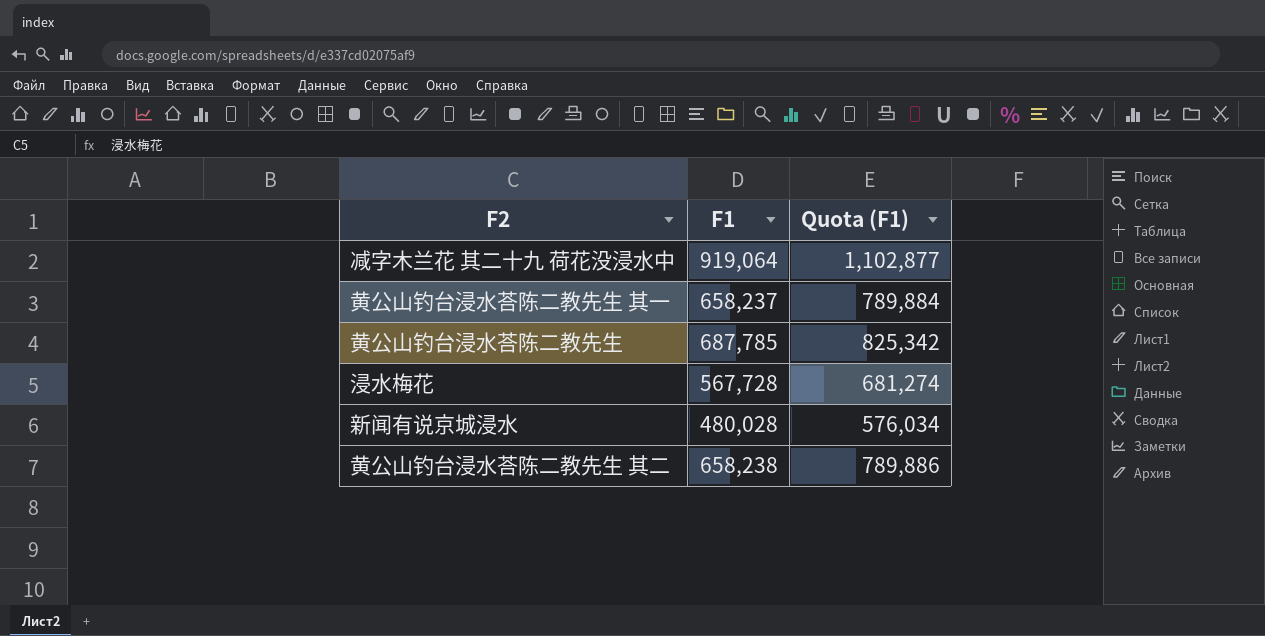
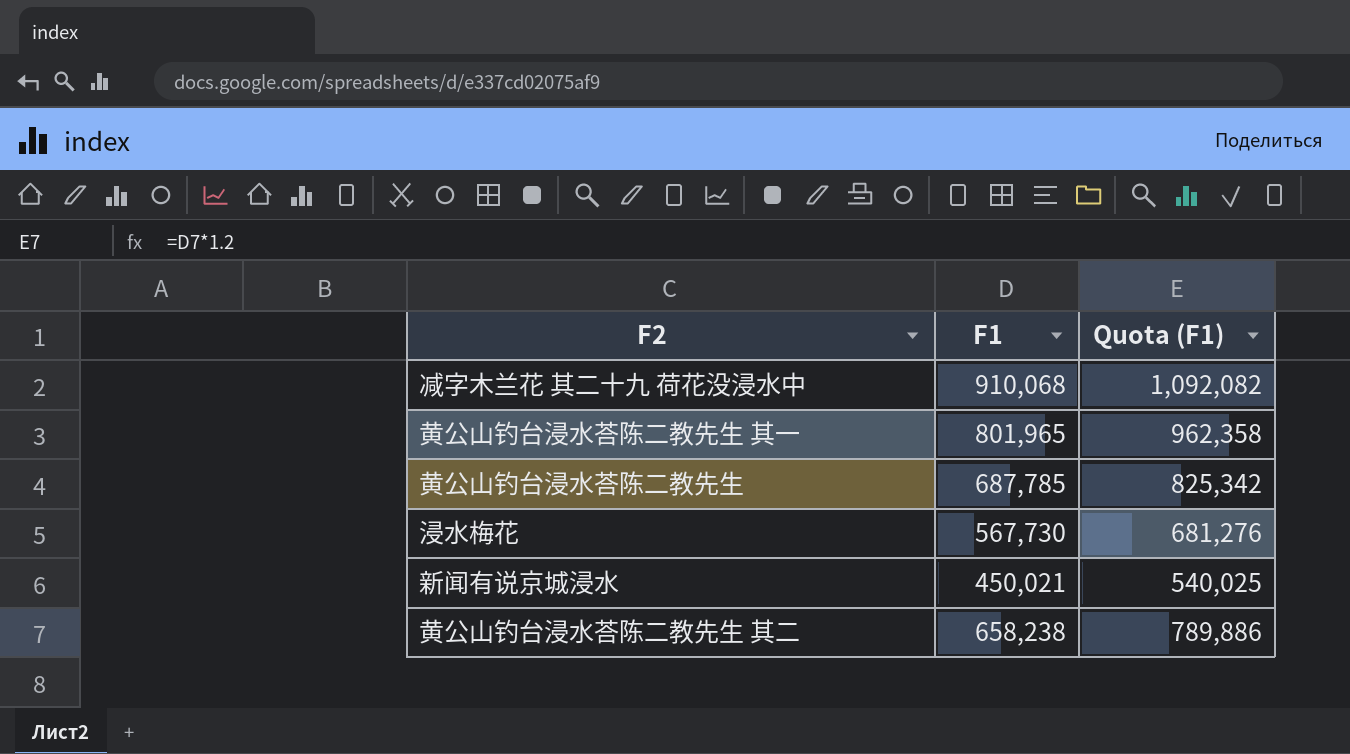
减字木兰花 其二十九 荷花没浸水中 | F1: 919,064 -> 910,068
减字木兰花 其二十九 荷花没浸水中 | Quota (F1): 1,102,877 -> 1,092,082
黄公山钓台浸水荅陈二教先生 其一 | F1: 658,237 -> 801,965
黄公山钓台浸水荅陈二教先生 其一 | Quota (F1): 789,884 -> 962,358
浸水梅花 | F1: 567,728 -> 567,730
浸水梅花 | Quota (F1): 681,274 -> 681,276
新闻有说京城浸水 | F1: 480,028 -> 450,021
新闻有说京城浸水 | Quota (F1): 576,034 -> 540,025

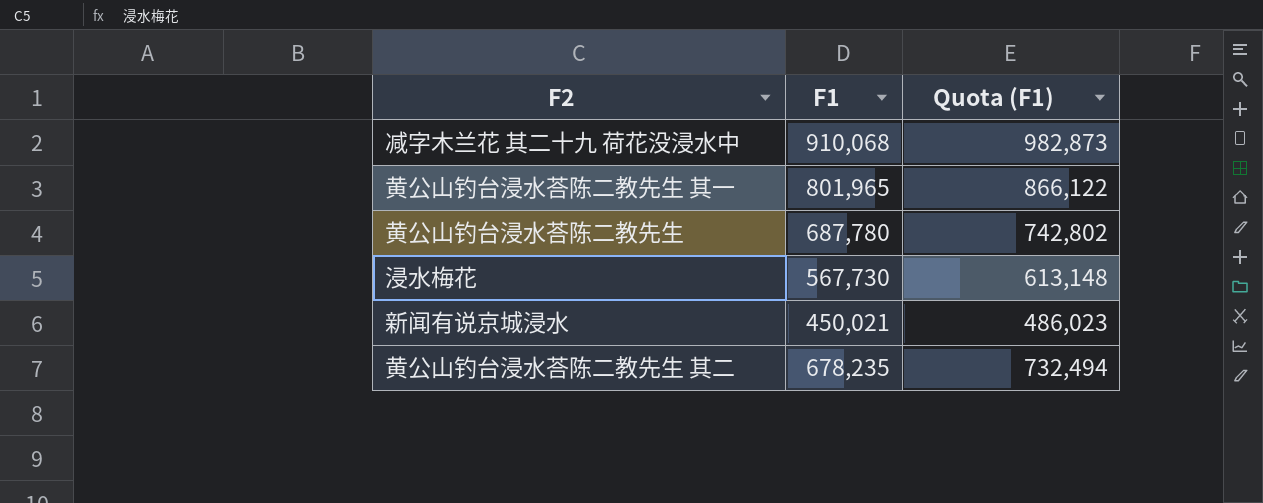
column Quota (F1) | formula: [F1] * 1.2 -> [F1] * 1.08
黄公山钓台浸水荅陈二教先生 | F1: 687,785 -> 687,780
黄公山钓台浸水荅陈二教先生 其二 | F1: 658,238 -> 678,235

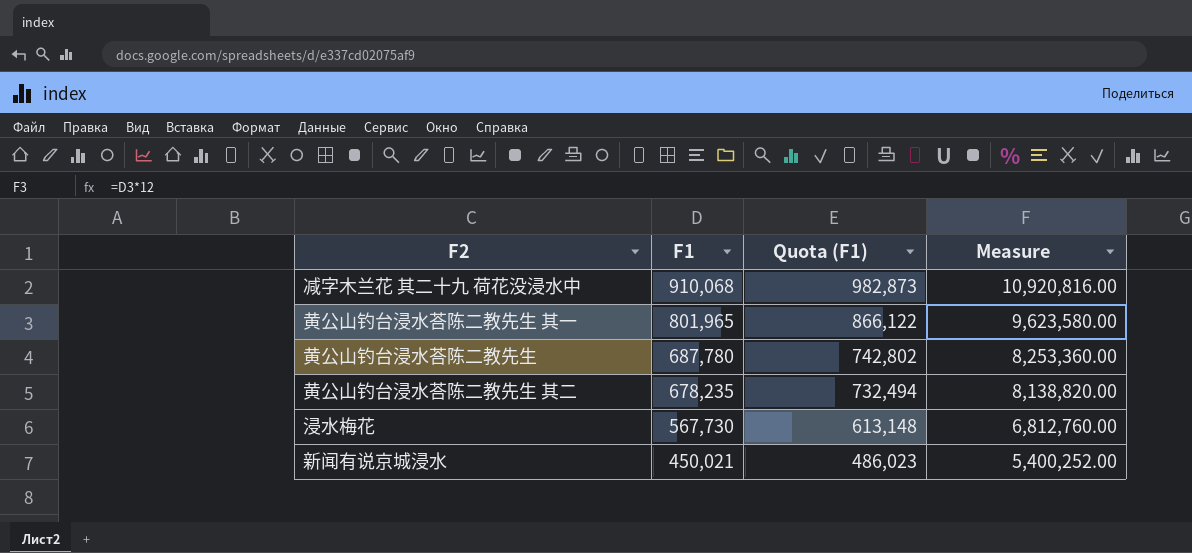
row order: none -> F1 descending
column Measure | formula: none -> [F1] * 12

